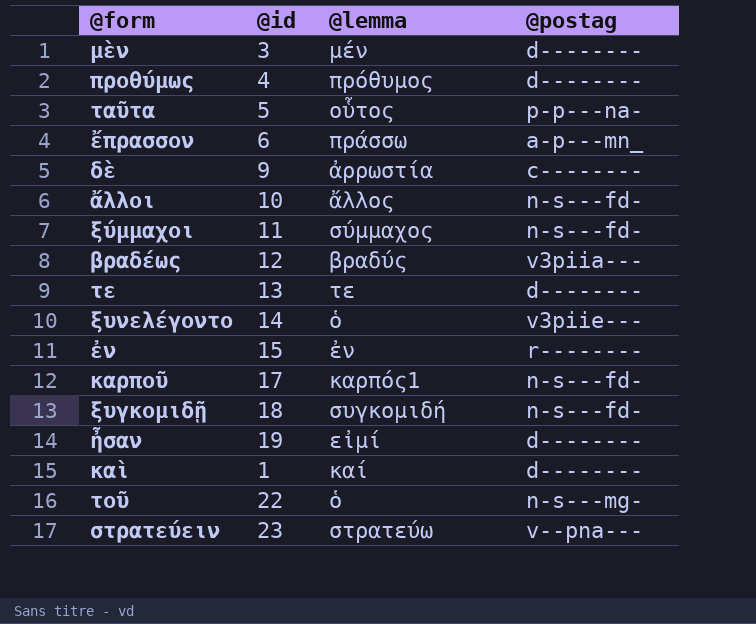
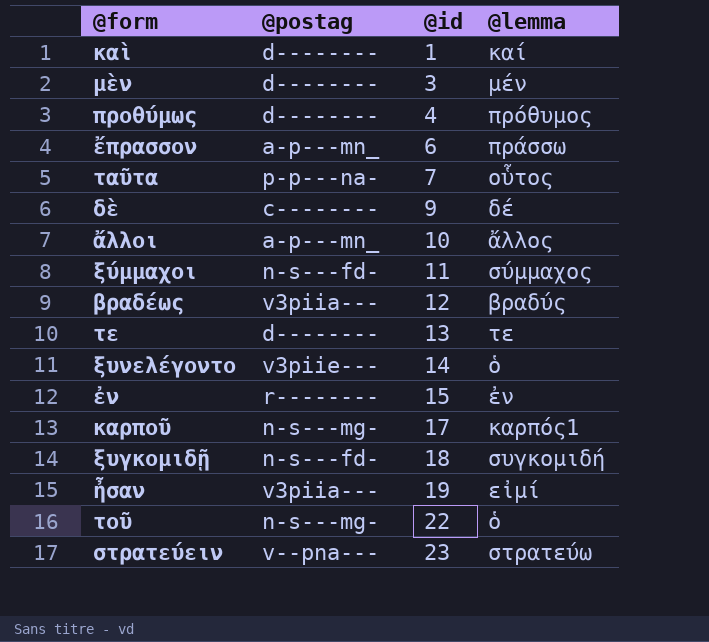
row order: none -> @id ascending
column @postag | position: 4 -> 2
ταῦτα | @id: 5 -> 7
δὲ | @lemma: ἀρρωστία -> δέ
ἄλλοι | @postag: n-s---fd- -> a-p---mn_
καρποῦ | @postag: n-s---fd- -> n-s---mg-
ἦσαν | @postag: d-------- -> v3piia---

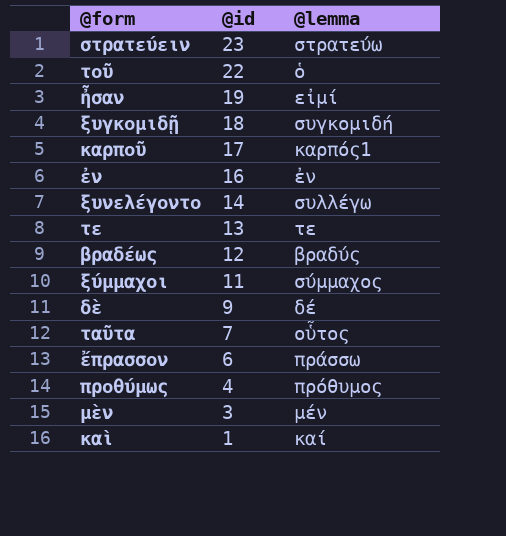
row order: @id ascending -> @id descending
column @postag | position: 2 -> none
row ἄλλοι: a-p---mn_ | 10 | ἄλλος -> none
ἐν | @id: 15 -> 16
ξυνελέγοντο | @lemma: ὁ -> συλλέγω

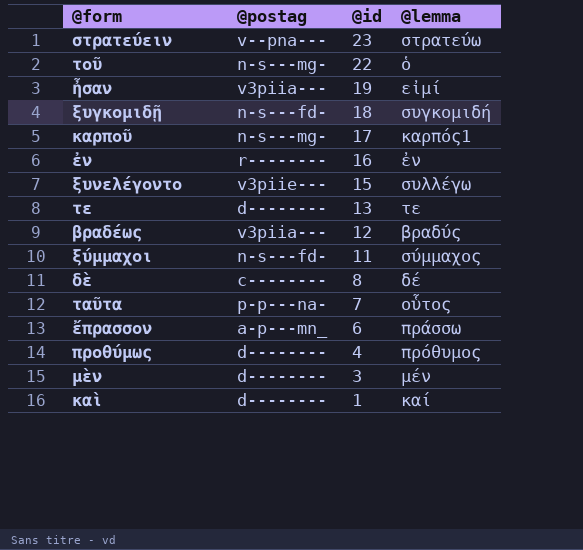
column @postag | position: none -> 2
ξυνελέγοντο | @id: 14 -> 15
δὲ | @id: 9 -> 8

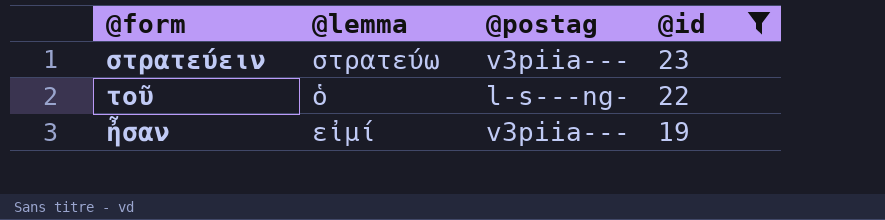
filter: none -> @id >= 19
column @lemma | position: 4 -> 2
στρατεύειν | @postag: v--pna--- -> v3piia---
τοῦ | @postag: n-s---mg- -> l-s---ng-

